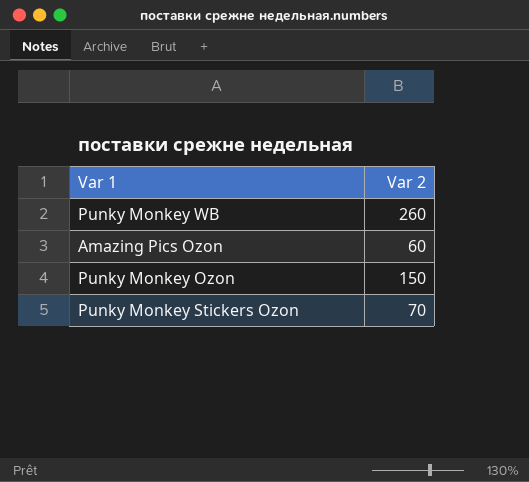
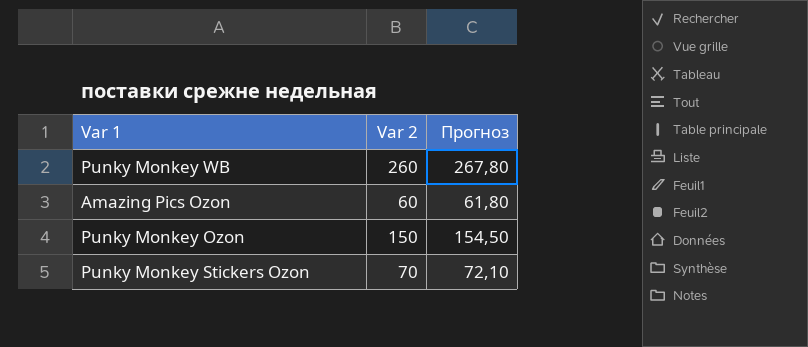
column Прогноз | formula: none -> [Var 2] * 1,03

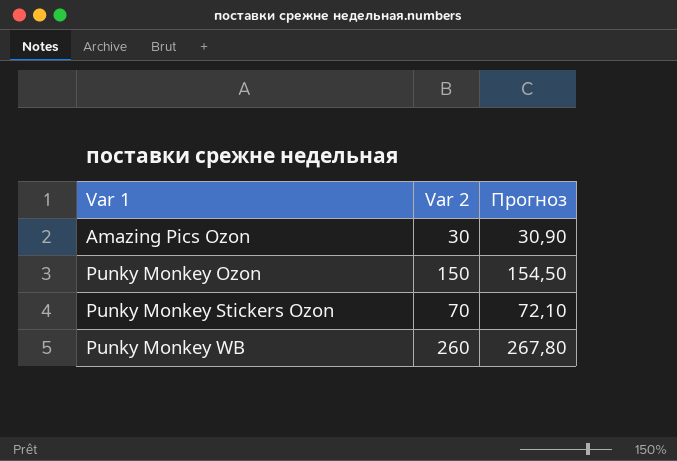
row order: none -> Var 1 ascending
Amazing Pics Ozon | Var 2: 60 -> 30
Amazing Pics Ozon | Прогноз: 61,80 -> 30,90

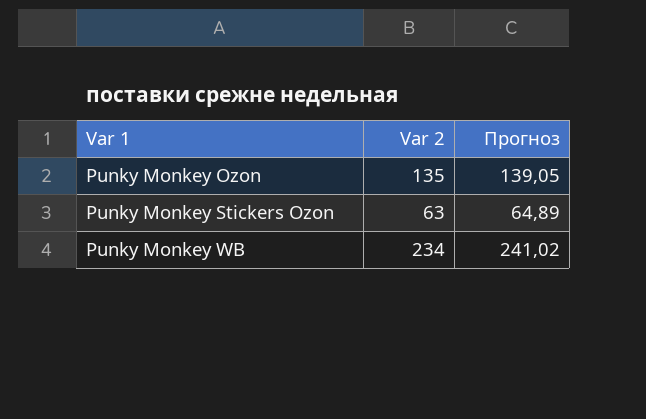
row Amazing Pics Ozon: 30 | 30,90 -> none
Punky Monkey Ozon | Var 2: 150 -> 135
Punky Monkey Ozon | Прогноз: 154,50 -> 139,05
Punky Monkey Stickers Ozon | Var 2: 70 -> 63
Punky Monkey Stickers Ozon | Прогноз: 72,10 -> 64,89
Punky Monkey WB | Var 2: 260 -> 234
Punky Monkey WB | Прогноз: 267,80 -> 241,02

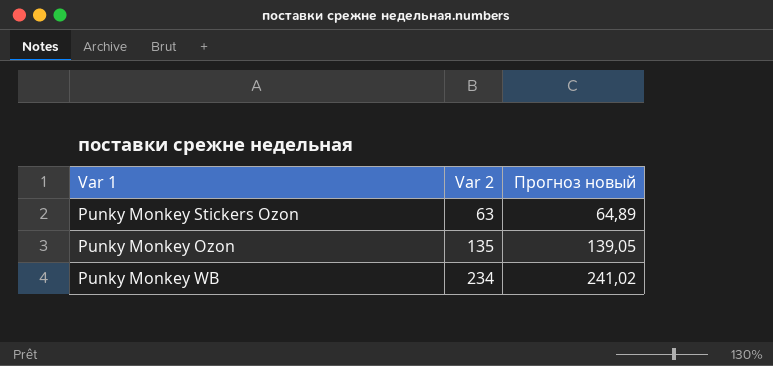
row order: Var 1 ascending -> Var 2 ascending
column name: Прогноз -> Прогноз новый

